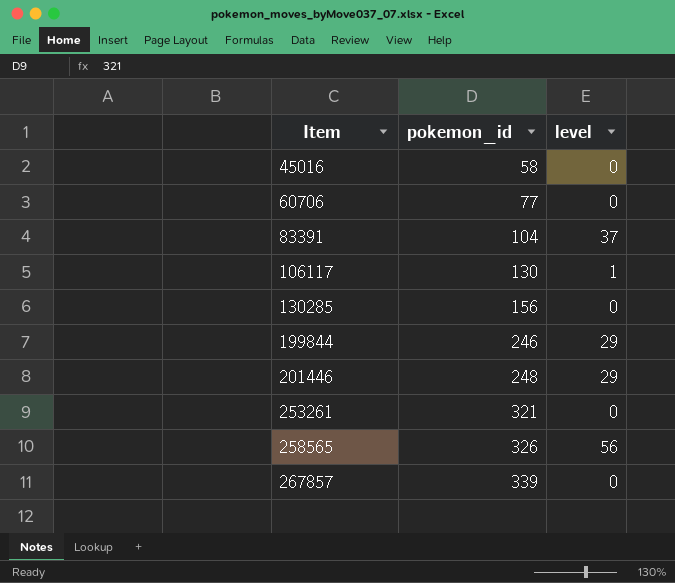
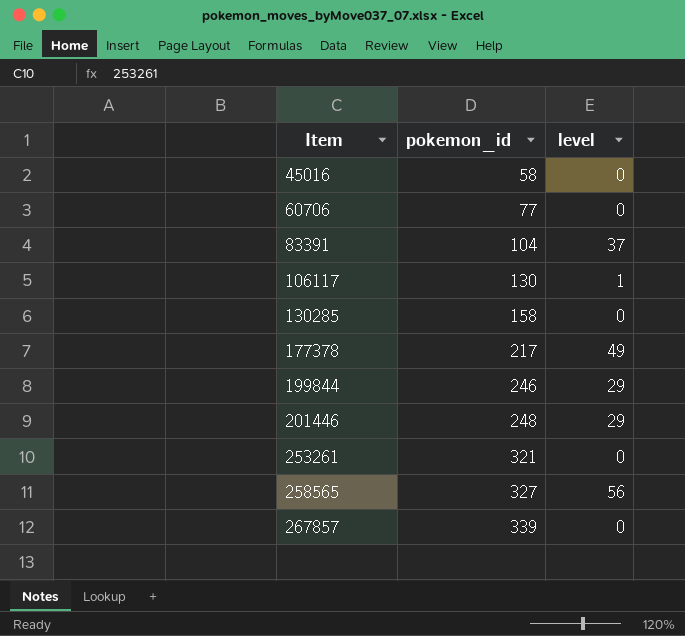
130285 | pokemon_id: 156 -> 158
row 177378: none -> 217 | 49
258565 | pokemon_id: 326 -> 327

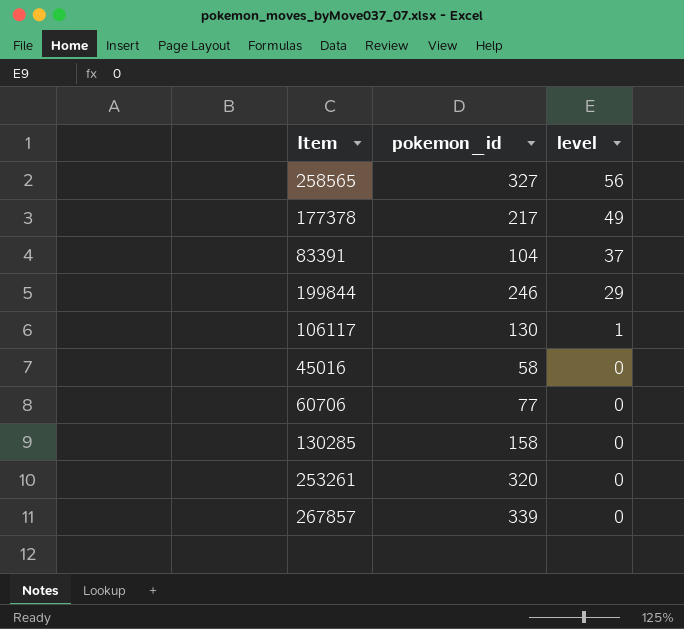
row order: Item ascending -> level descending
row 201446: 248 | 29 -> none
253261 | pokemon_id: 321 -> 320

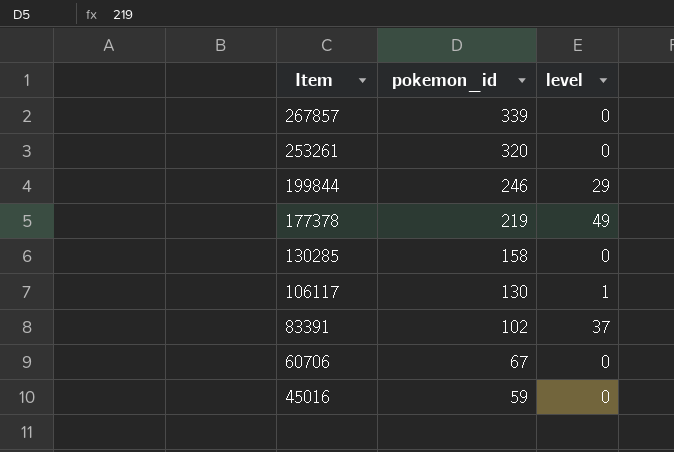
row order: level descending -> Item descending
row 258565: 327 | 56 -> none
177378 | pokemon_id: 217 -> 219
83391 | pokemon_id: 104 -> 102
60706 | pokemon_id: 77 -> 67
45016 | pokemon_id: 58 -> 59

